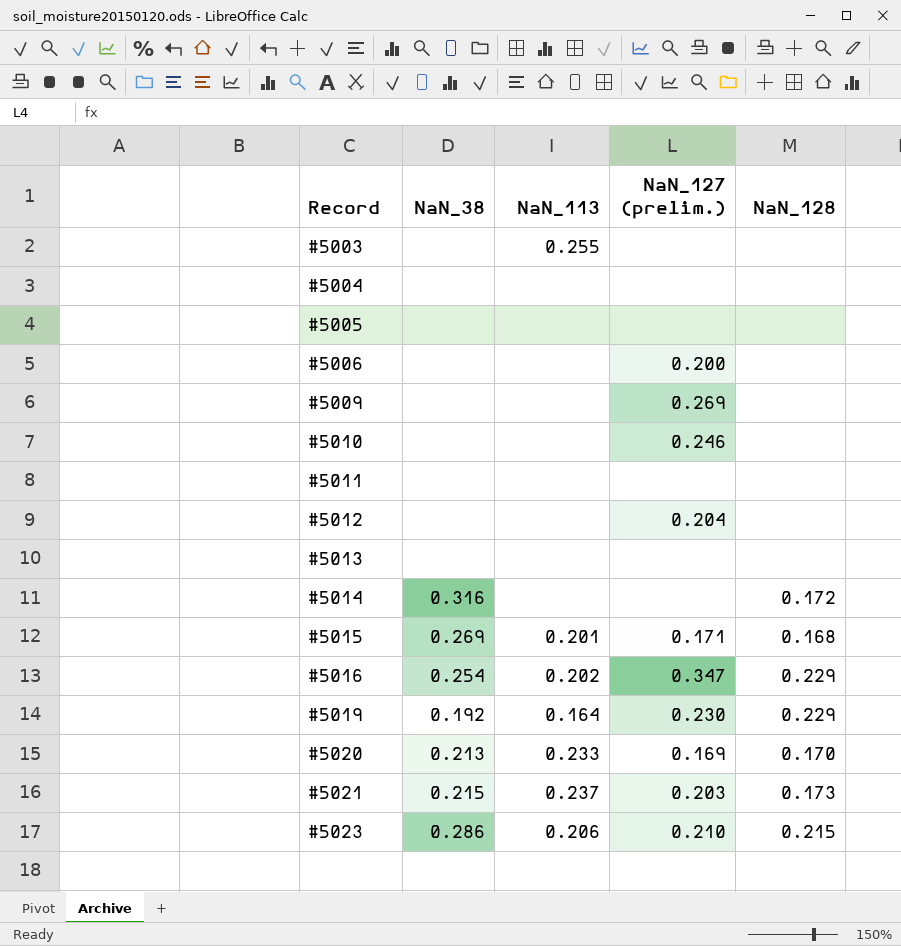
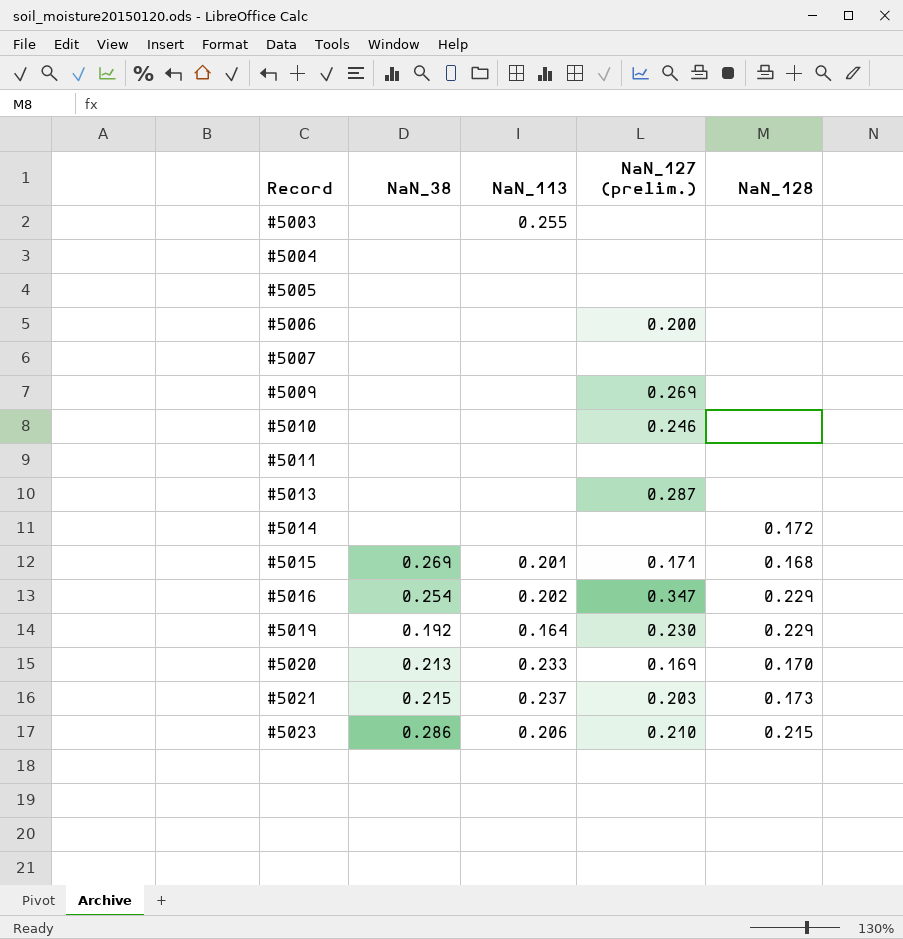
row #5012: none | none | 0.204 | none -> none
row #5007: none -> none | none | none | none
#5013 | NaN_127 (prelim.): none -> 0.287
#5014 | NaN_38: 0.316 -> none

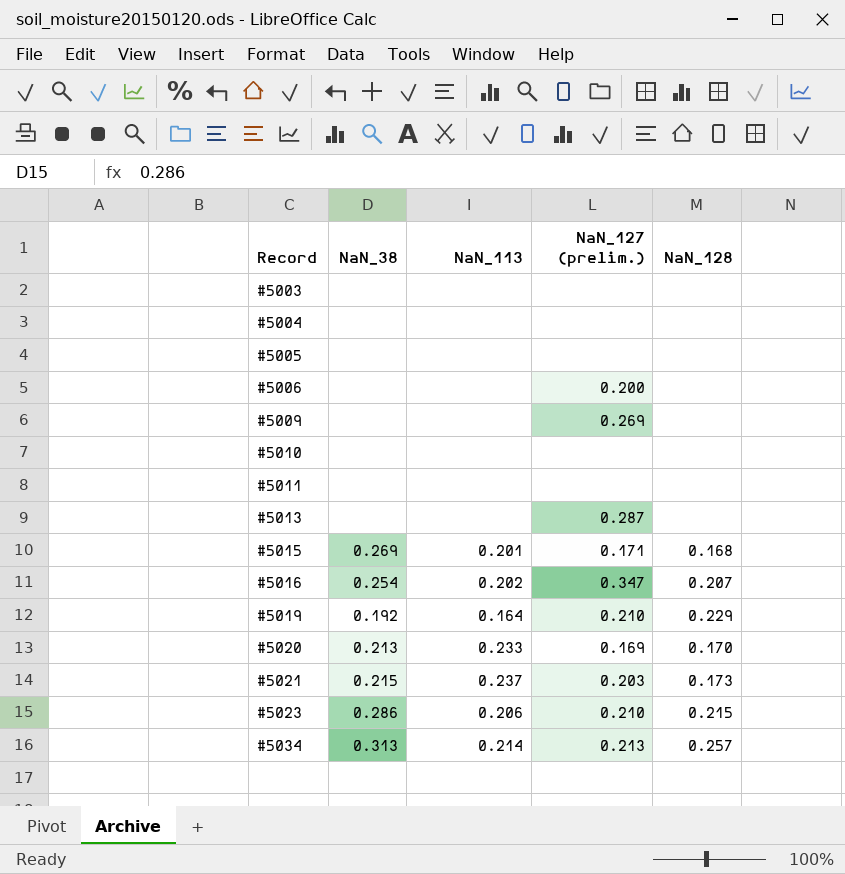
row #5007: none | none | none | none -> none
row #5014: none | none | none | 0.172 -> none
#5003 | NaN_113: 0.255 -> none
#5010 | NaN_127 (prelim.): 0.246 -> none
#5016 | NaN_128: 0.229 -> 0.207
#5019 | NaN_127 (prelim.): 0.230 -> 0.210
row #5034: none -> 0.313 | 0.214 | 0.213 | 0.257

